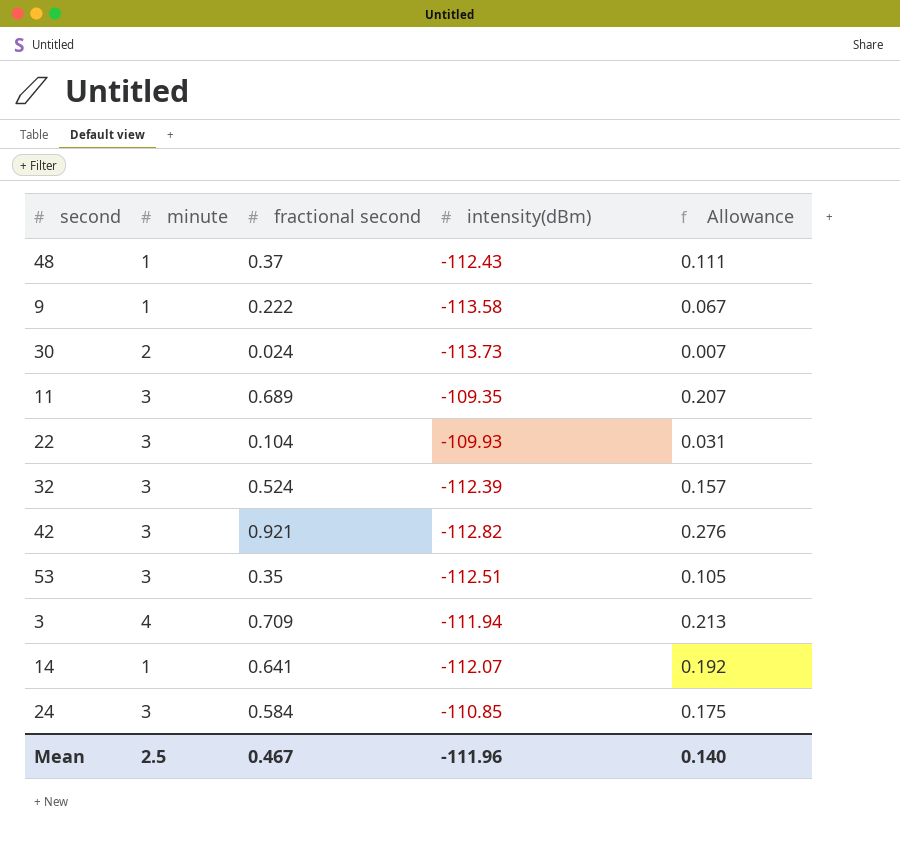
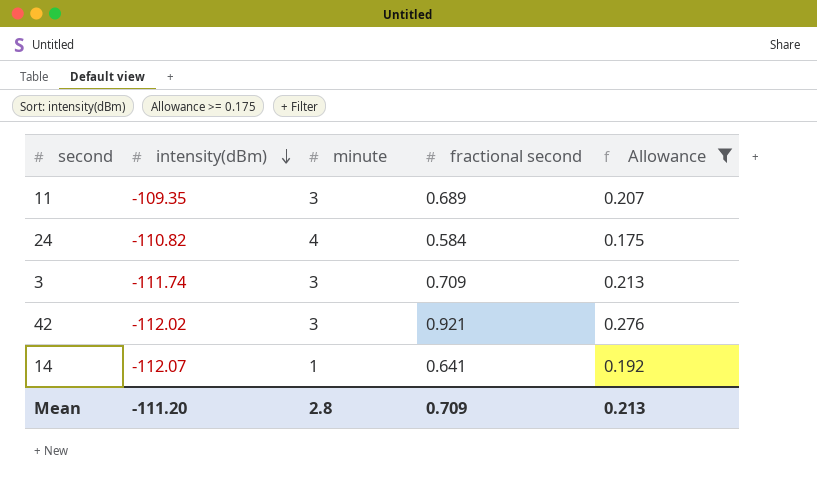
filter: none -> Allowance >= 0.175
row order: none -> intensity(dBm) descending
column intensity(dBm) | position: 4 -> 2
24 | intensity(dBm): -110.85 -> -110.82
24 | minute: 3 -> 4
3 | intensity(dBm): -111.94 -> -111.74
3 | minute: 4 -> 3
42 | intensity(dBm): -112.82 -> -112.02
Mean | intensity(dBm): -111.96 -> -111.20
Mean | minute: 2.5 -> 2.8
Mean | fractional second: 0.467 -> 0.709
Mean | Allowance: 0.140 -> 0.213

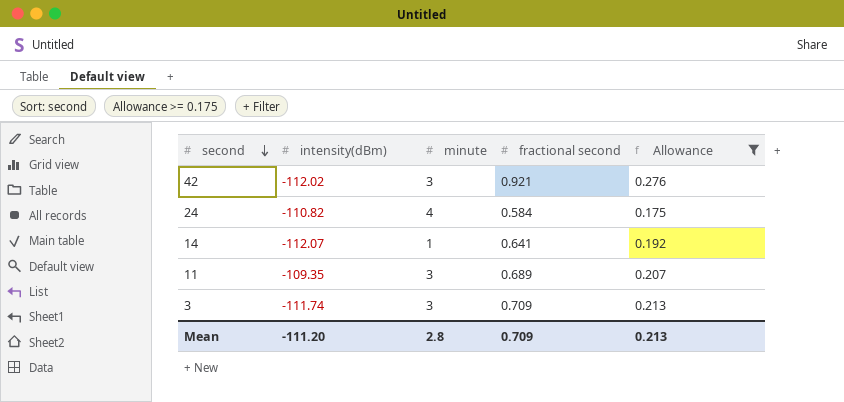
row order: intensity(dBm) descending -> second descending

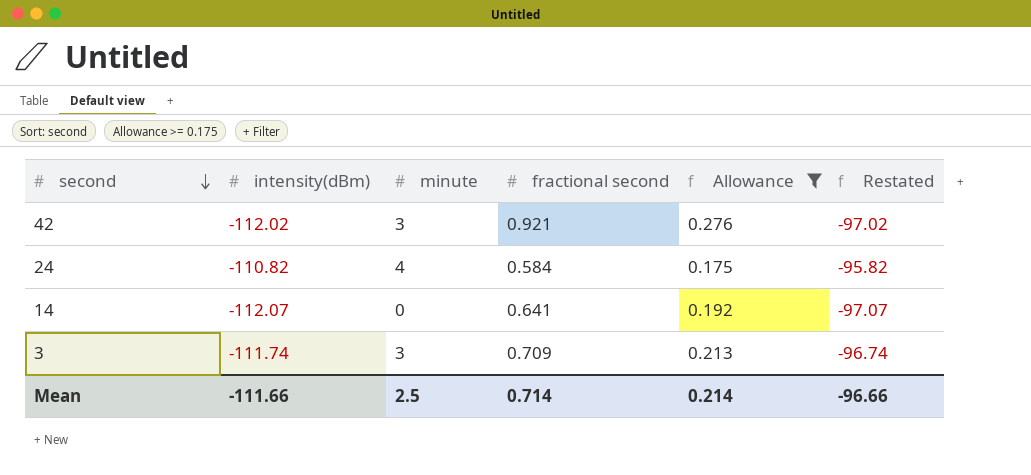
column Restated | formula: none -> [intensity(dBm)] + 15
row 11: -109.35 | 3 | 0.689 | 0.207 -> none
14 | minute: 1 -> 0
Mean | intensity(dBm): -111.20 -> -111.66
Mean | minute: 2.8 -> 2.5
Mean | fractional second: 0.709 -> 0.714
Mean | Allowance: 0.213 -> 0.214

